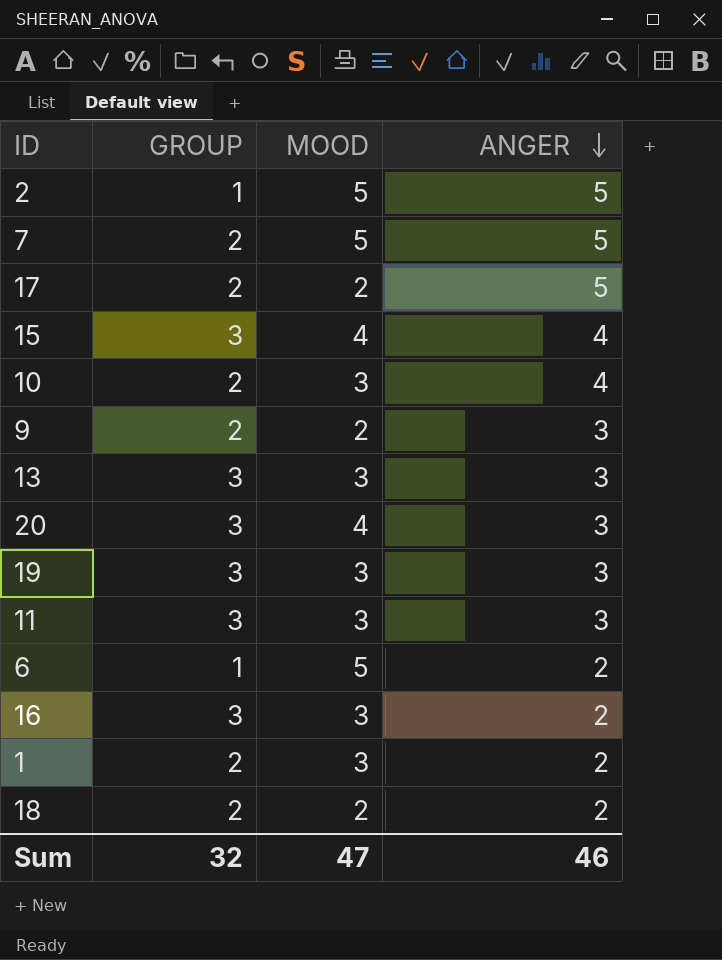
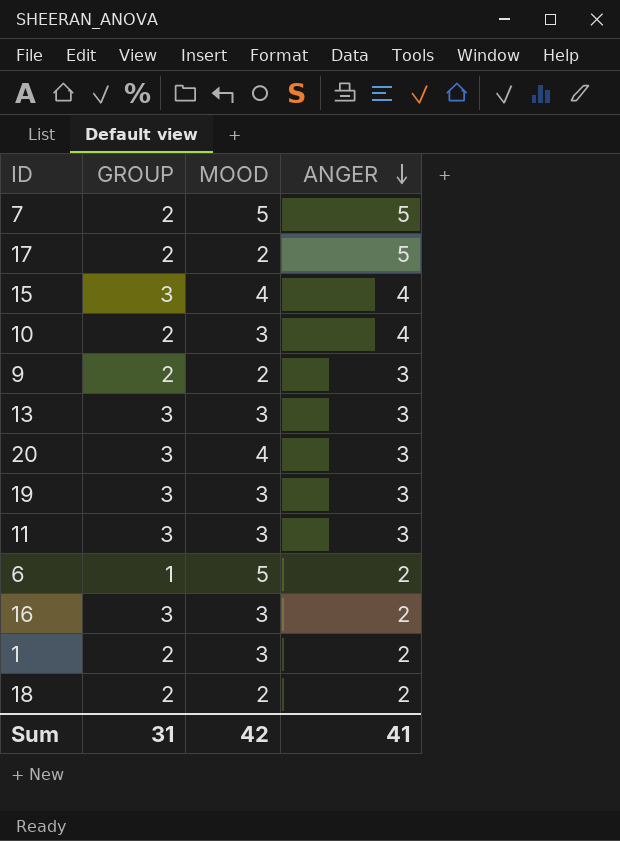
row 2: 1 | 5 | 5 -> none
Sum | GROUP: 32 -> 31
Sum | MOOD: 47 -> 42
Sum | ANGER: 46 -> 41

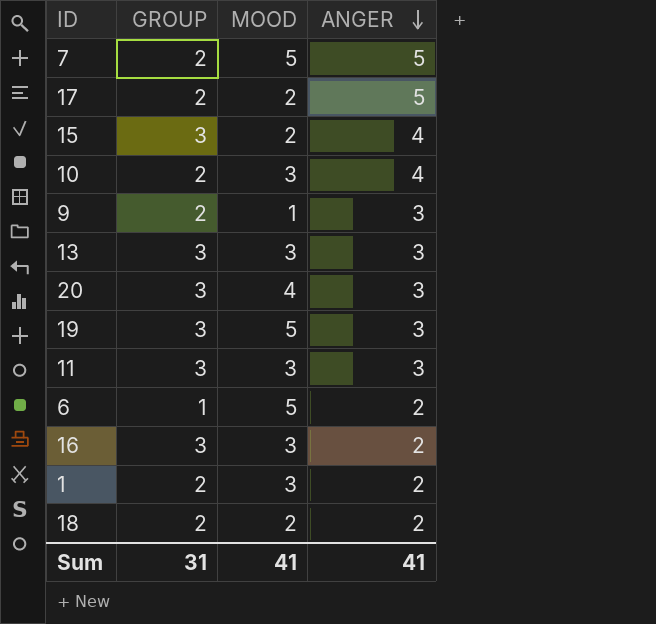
15 | MOOD: 4 -> 2
9 | MOOD: 2 -> 1
19 | MOOD: 3 -> 5
Sum | MOOD: 42 -> 41

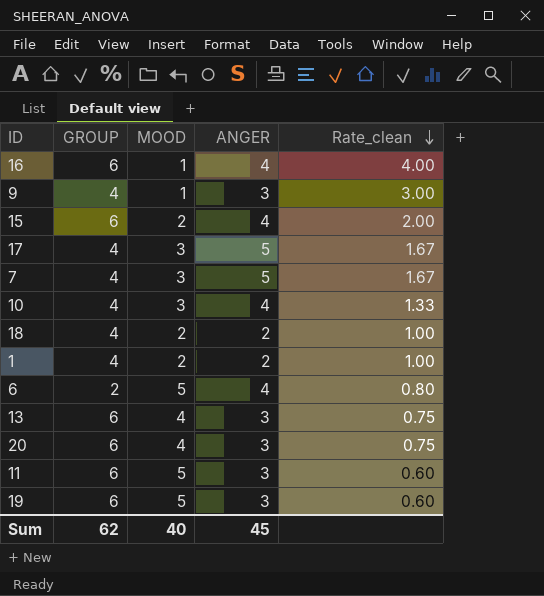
row order: ANGER descending -> Rate_clean descending
column Rate_clean | formula: none -> [ANGER] / [MOOD]
16 | GROUP: 3 -> 6
16 | MOOD: 3 -> 1
16 | ANGER: 2 -> 4
9 | GROUP: 2 -> 4
15 | GROUP: 3 -> 6
17 | GROUP: 2 -> 4
17 | MOOD: 2 -> 3
7 | GROUP: 2 -> 4
7 | MOOD: 5 -> 3
10 | GROUP: 2 -> 4
18 | GROUP: 2 -> 4
1 | GROUP: 2 -> 4
1 | MOOD: 3 -> 2
6 | GROUP: 1 -> 2
6 | ANGER: 2 -> 4
13 | GROUP: 3 -> 6
13 | MOOD: 3 -> 4
20 | GROUP: 3 -> 6
11 | GROUP: 3 -> 6
11 | MOOD: 3 -> 5
19 | GROUP: 3 -> 6
Sum | GROUP: 31 -> 62
Sum | MOOD: 41 -> 40
Sum | ANGER: 41 -> 45

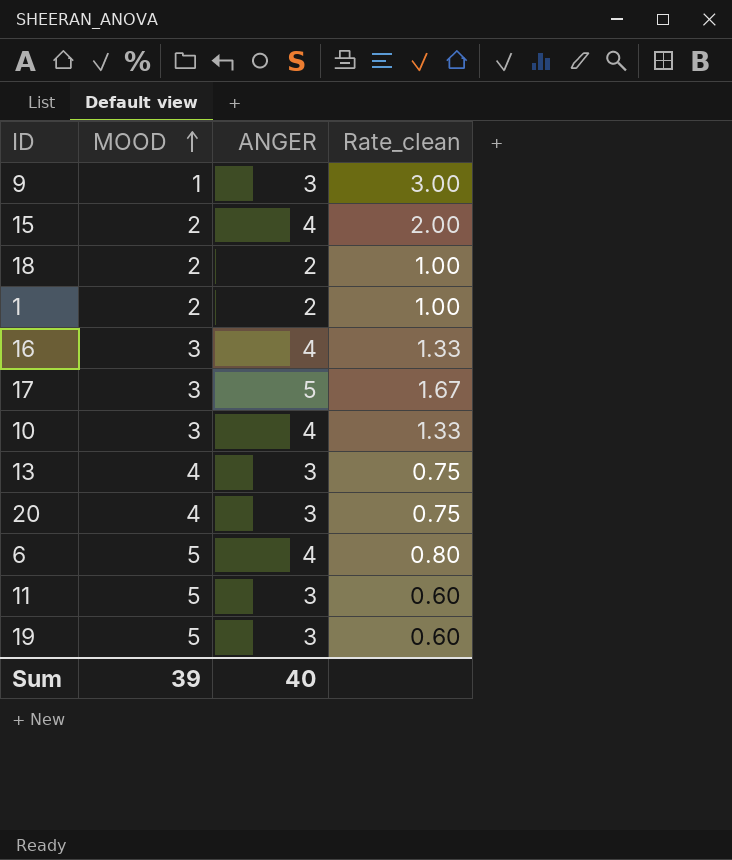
row order: Rate_clean descending -> MOOD ascending
column GROUP | position: 2 -> none
row 7: 4 | 3 | 5 | 1.67 -> none
16 | MOOD: 1 -> 3
16 | Rate_clean: 4.00 -> 1.33
Sum | MOOD: 40 -> 39
Sum | ANGER: 45 -> 40

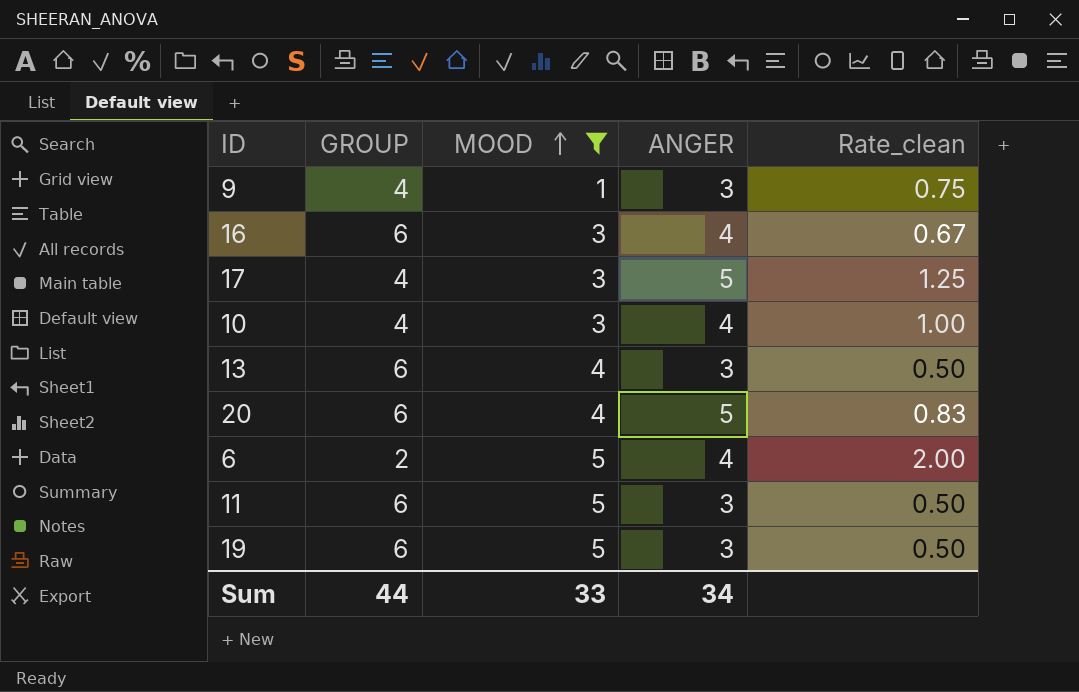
filter: none -> MOOD != 2
column GROUP | position: none -> 2
column Rate_clean | formula: [ANGER] / [MOOD] -> [ANGER] / [GROUP]
20 | ANGER: 3 -> 5
Sum | MOOD: 39 -> 33
Sum | ANGER: 40 -> 34

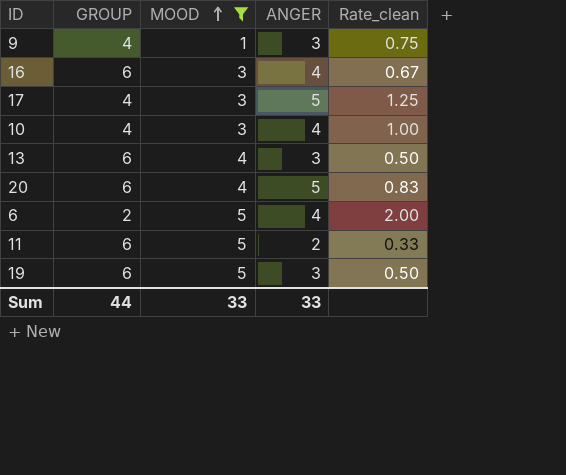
11 | ANGER: 3 -> 2
11 | Rate_clean: 0.50 -> 0.33
Sum | ANGER: 34 -> 33

